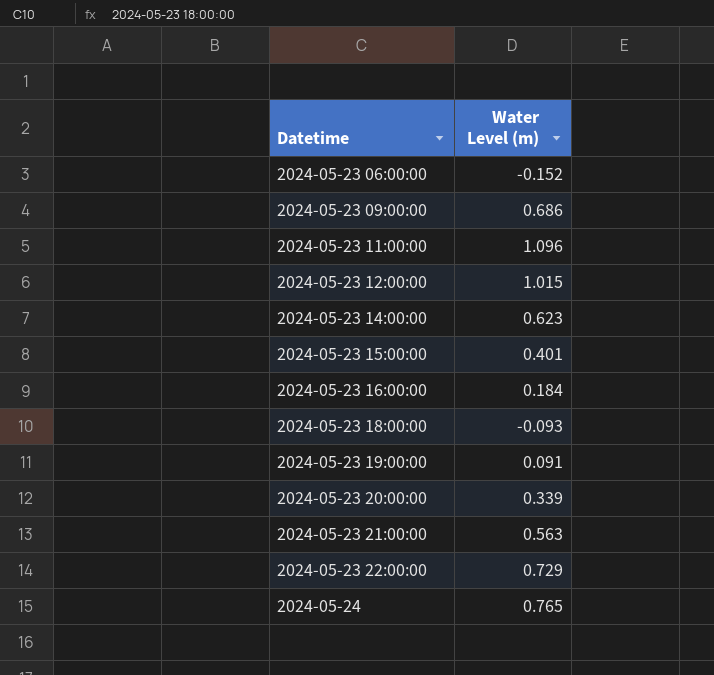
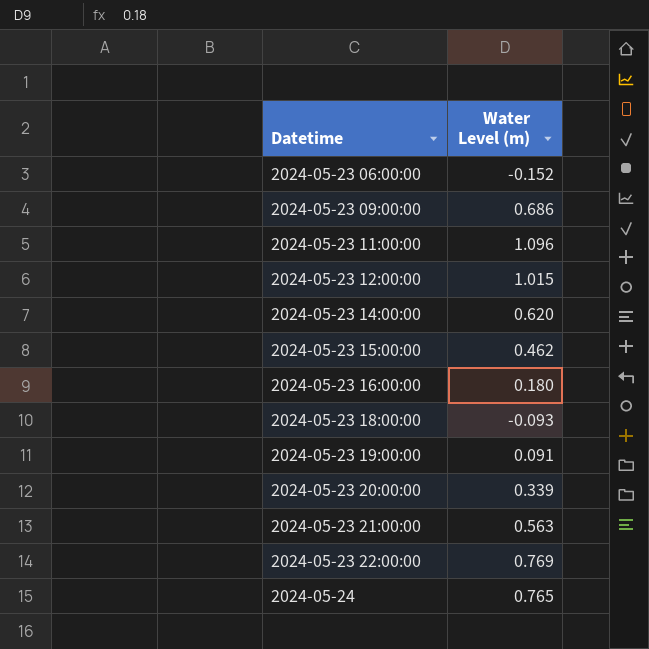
2024-05-23 14:00:00 | Water Level (m): 0.623 -> 0.620
2024-05-23 15:00:00 | Water Level (m): 0.401 -> 0.462
2024-05-23 16:00:00 | Water Level (m): 0.184 -> 0.180
2024-05-23 22:00:00 | Water Level (m): 0.729 -> 0.769

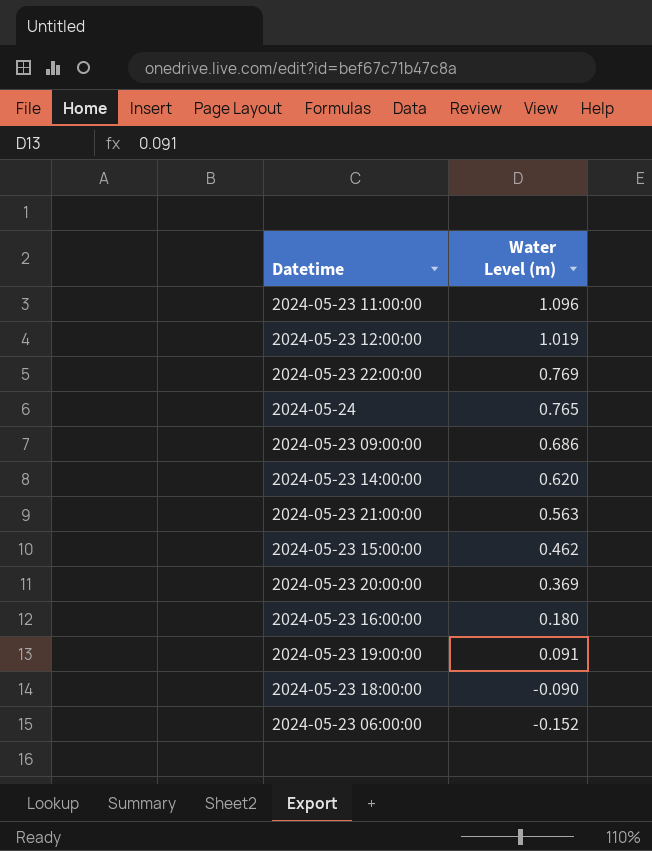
row order: Datetime ascending -> Water Level (m) descending
2024-05-23 12:00:00 | Water Level (m): 1.015 -> 1.019
2024-05-23 20:00:00 | Water Level (m): 0.339 -> 0.369
2024-05-23 18:00:00 | Water Level (m): -0.093 -> -0.090

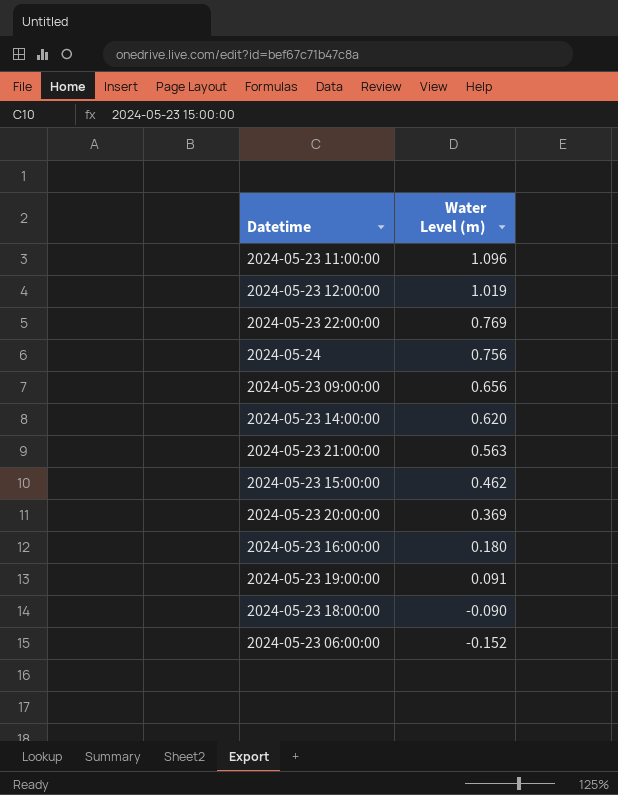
2024-05-24 | Water Level (m): 0.765 -> 0.756
2024-05-23 09:00:00 | Water Level (m): 0.686 -> 0.656

